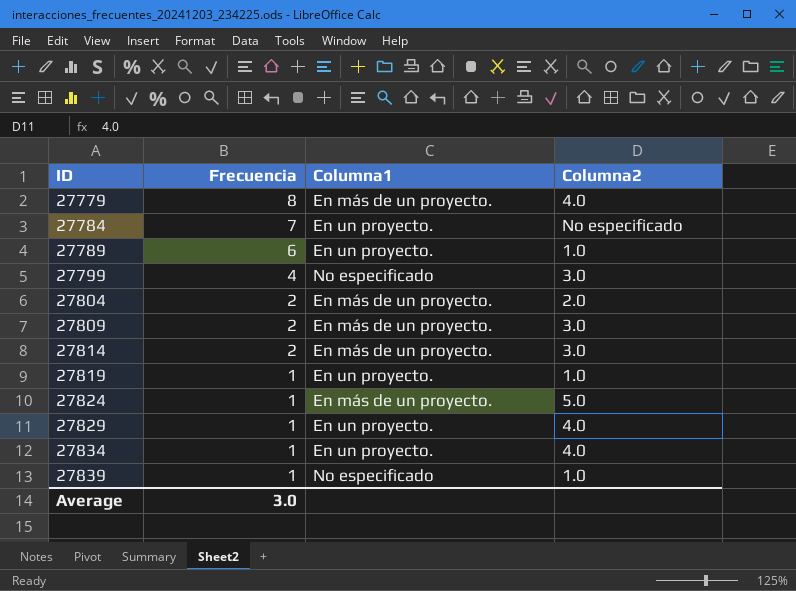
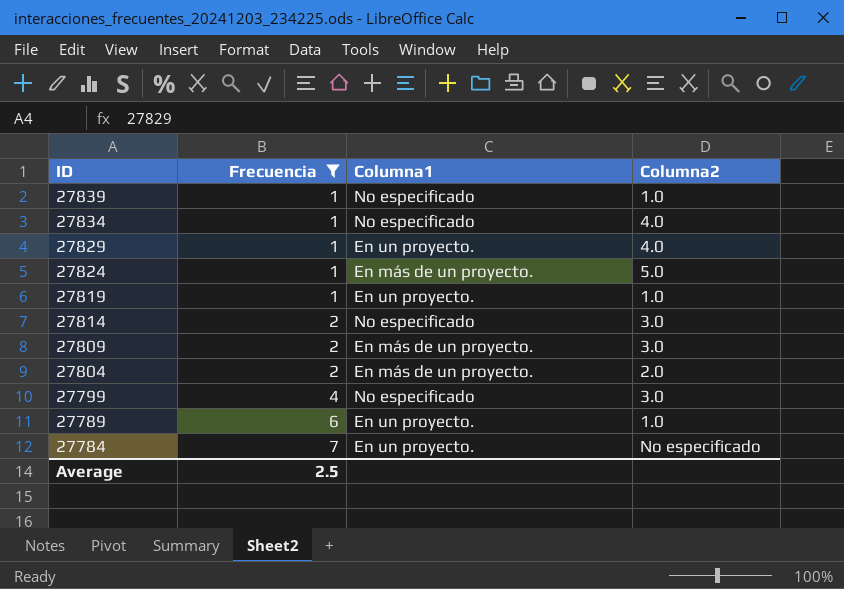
filter: none -> Frecuencia != 8
row order: ID ascending -> ID descending
27834 | Columna1: En un proyecto. -> No especificado
27814 | Columna1: En más de un proyecto. -> No especificado
Average | Frecuencia: 3.0 -> 2.5

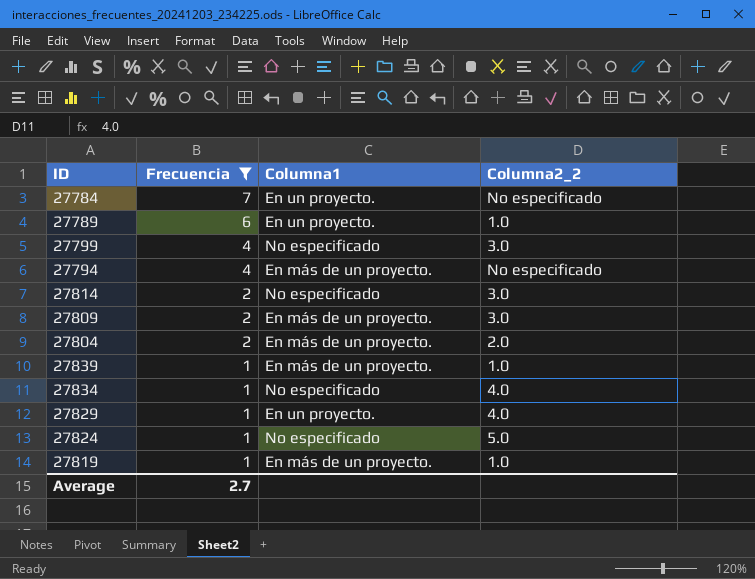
row order: ID descending -> Frecuencia descending
column name: Columna2 -> Columna2_2
row 27794: none -> 4 | En más de un proyecto. | No especificado
27839 | Columna1: No especificado -> En más de un proyecto.
27824 | Columna1: En más de un proyecto. -> No especificado
27819 | Columna1: En un proyecto. -> En más de un proyecto.
Average | Frecuencia: 2.5 -> 2.7

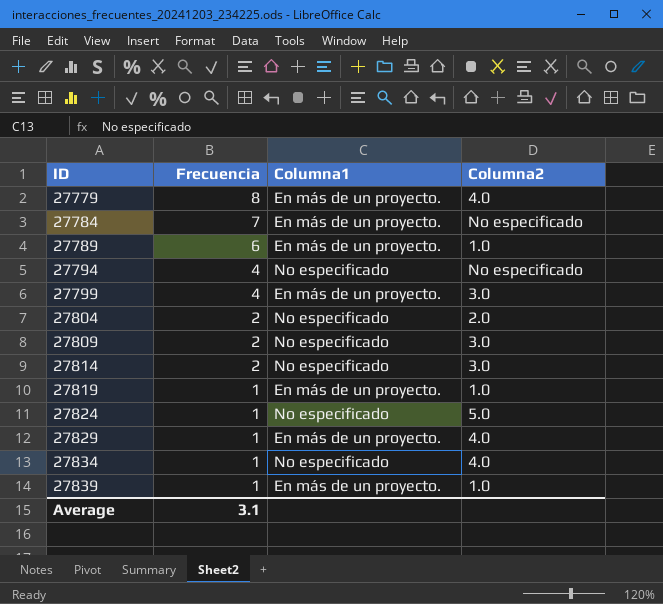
filter: Frecuencia != 8 -> none
row order: Frecuencia descending -> ID ascending
column name: Columna2_2 -> Columna2
27784 | Columna1: En un proyecto. -> En más de un proyecto.
27789 | Columna1: En un proyecto. -> En más de un proyecto.
27794 | Columna1: En más de un proyecto. -> No especificado
27799 | Columna1: No especificado -> En más de un proyecto.
27804 | Columna1: En más de un proyecto. -> No especificado
27809 | Columna1: En más de un proyecto. -> No especificado
27829 | Columna1: En un proyecto. -> En más de un proyecto.
Average | Frecuencia: 2.7 -> 3.1

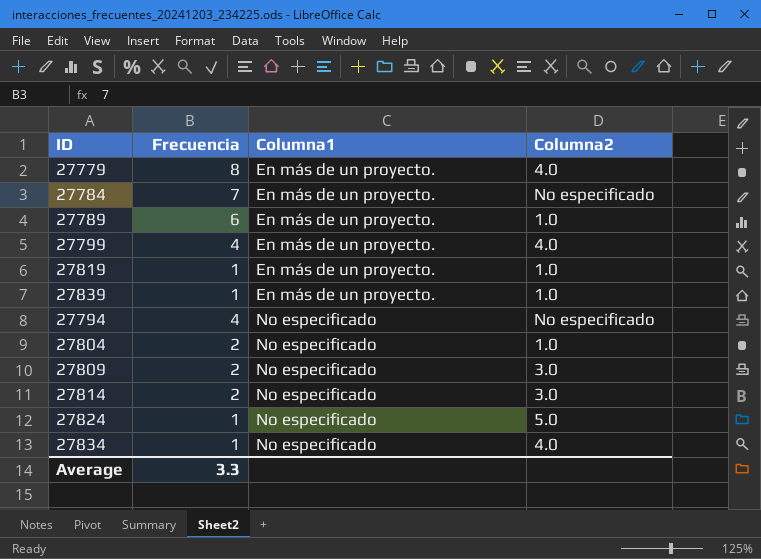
row order: ID ascending -> Columna1 ascending
row 27829: 1 | En más de un proyecto. | 4.0 -> none
27799 | Columna2: 3.0 -> 4.0
27804 | Columna2: 2.0 -> 1.0
Average | Frecuencia: 3.1 -> 3.3

